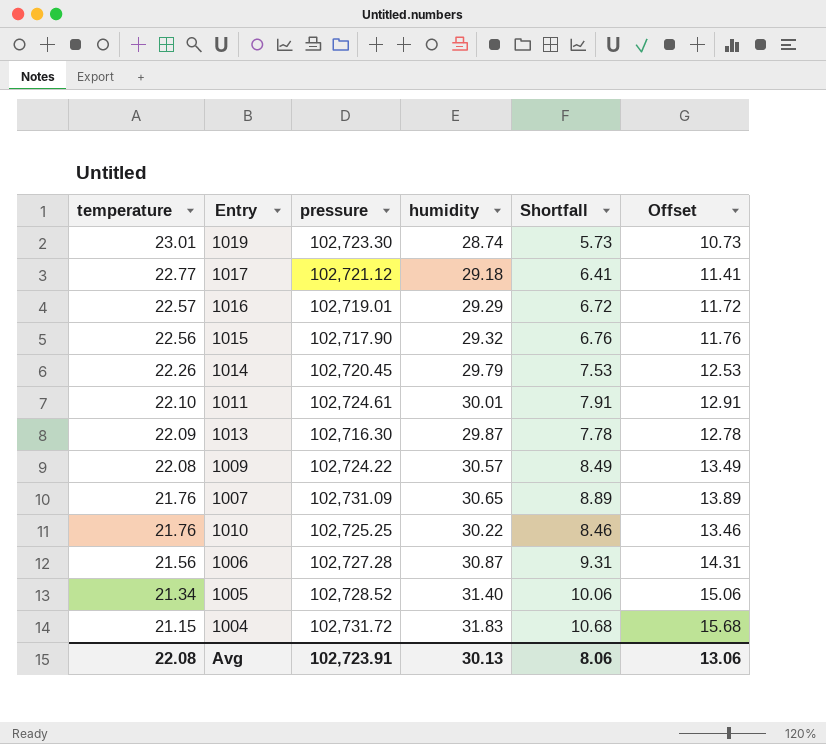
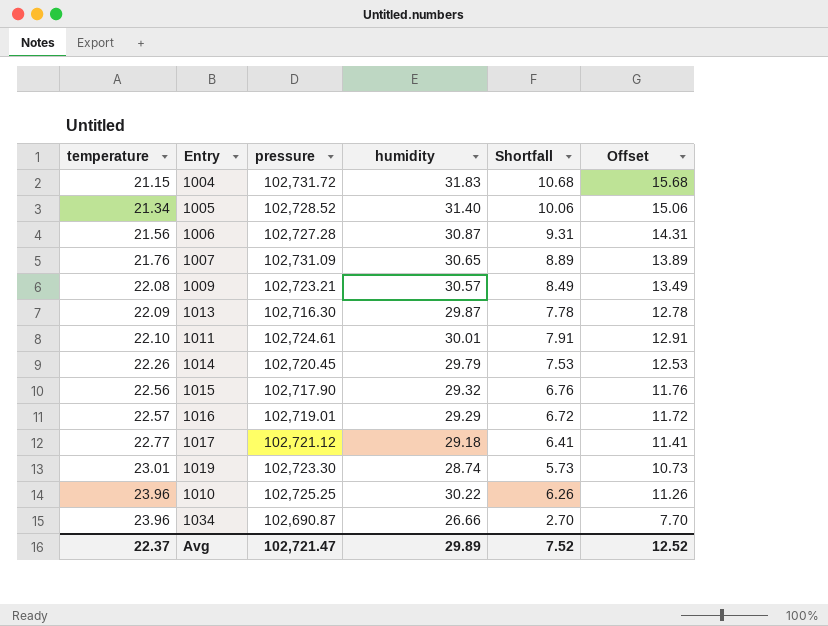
row order: temperature descending -> temperature ascending
1009 | pressure: 102,724.22 -> 102,723.21
1010 | temperature: 21.76 -> 23.96
1010 | Shortfall: 8.46 -> 6.26
1010 | Offset: 13.46 -> 11.26
row 1034: none -> 23.96 | 102,690.87 | 26.66 | 2.70 | 7.70
Avg | temperature: 22.08 -> 22.37
Avg | pressure: 102,723.91 -> 102,721.47
Avg | humidity: 30.13 -> 29.89
Avg | Shortfall: 8.06 -> 7.52
Avg | Offset: 13.06 -> 12.52

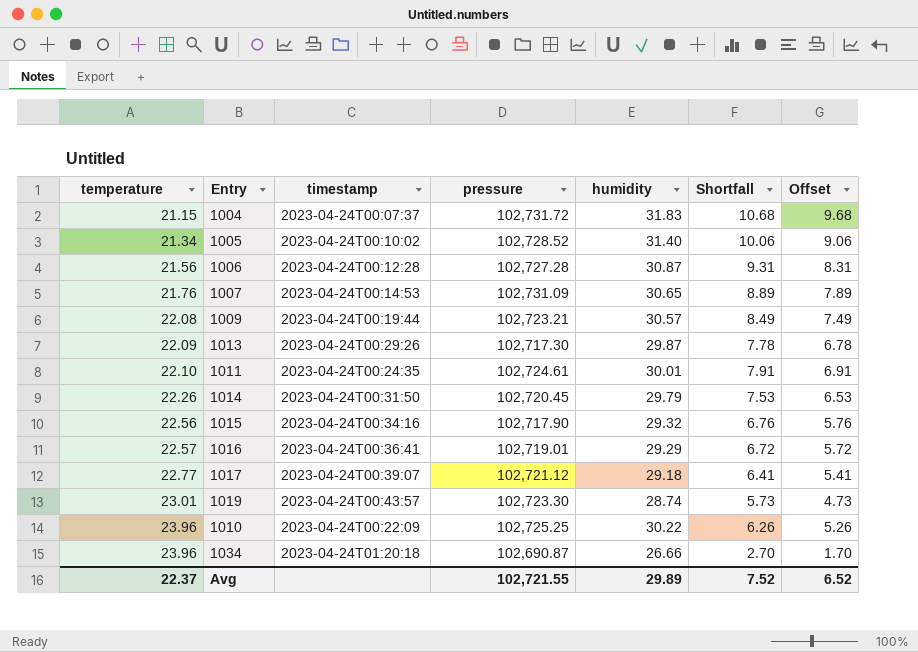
column timestamp | position: none -> 3
column Offset | formula: [Shortfall] + 5 -> [Shortfall] - 1
1013 | pressure: 102,716.30 -> 102,717.30
Avg | pressure: 102,721.47 -> 102,721.55
Avg | Offset: 12.52 -> 6.52

